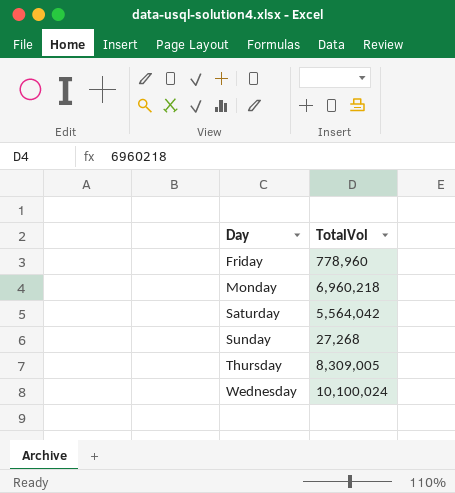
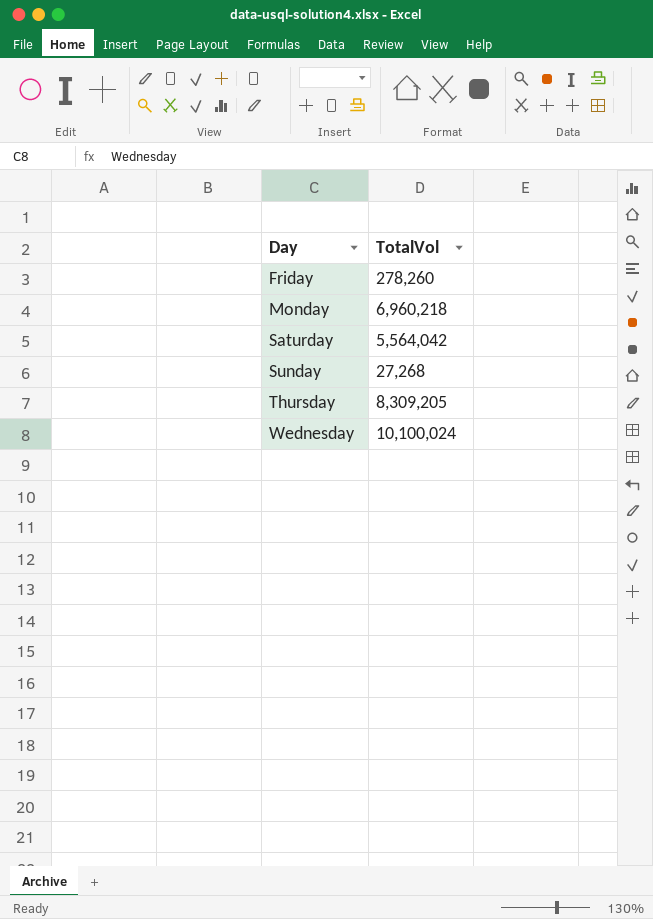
Friday | TotalVol: 778,960 -> 278,260
Thursday | TotalVol: 8,309,005 -> 8,309,205

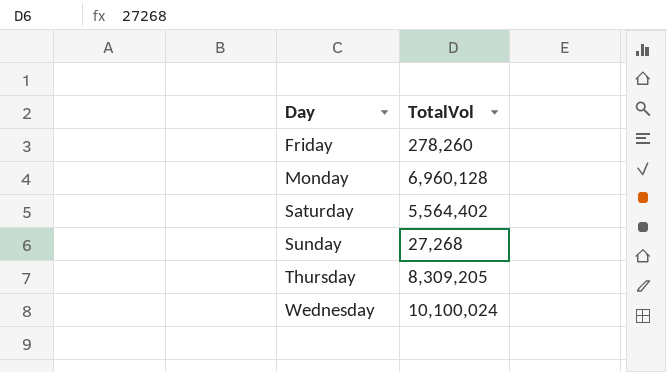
Monday | TotalVol: 6,960,218 -> 6,960,128
Saturday | TotalVol: 5,564,042 -> 5,564,402

